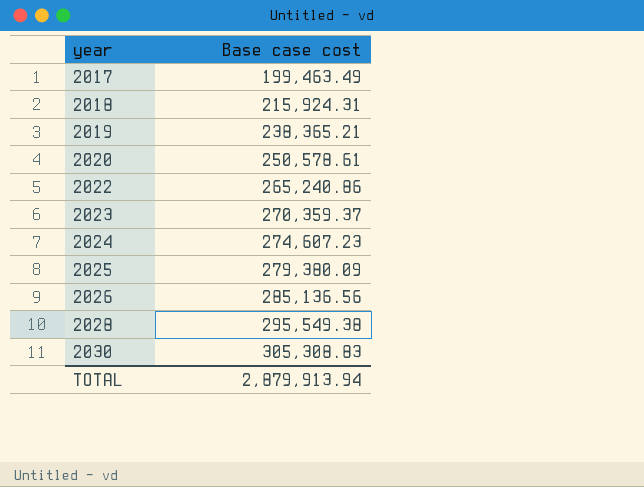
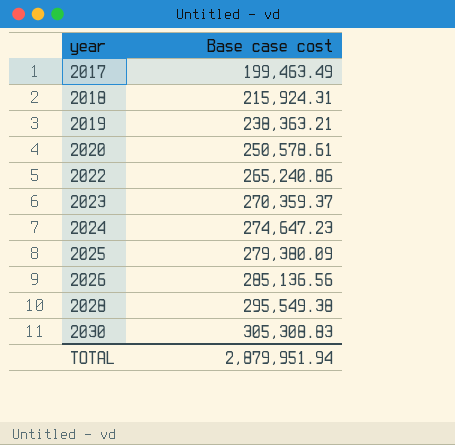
2019 | Base case cost: 238,365.21 -> 238,363.21
2024 | Base case cost: 274,607.23 -> 274,647.23
TOTAL | Base case cost: 2,879,913.94 -> 2,879,951.94

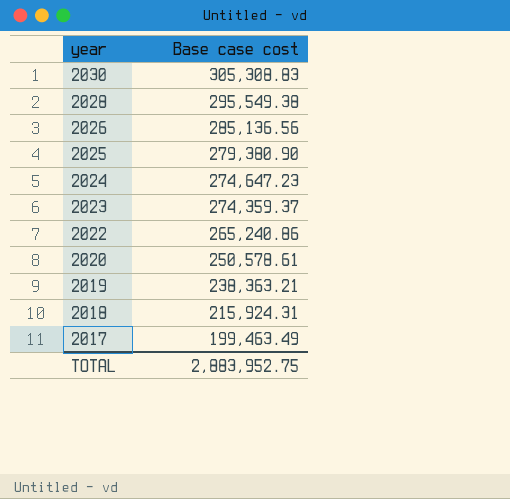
row order: year ascending -> year descending
2025 | Base case cost: 279,380.09 -> 279,380.90
2023 | Base case cost: 270,359.37 -> 274,359.37
TOTAL | Base case cost: 2,879,951.94 -> 2,883,952.75

